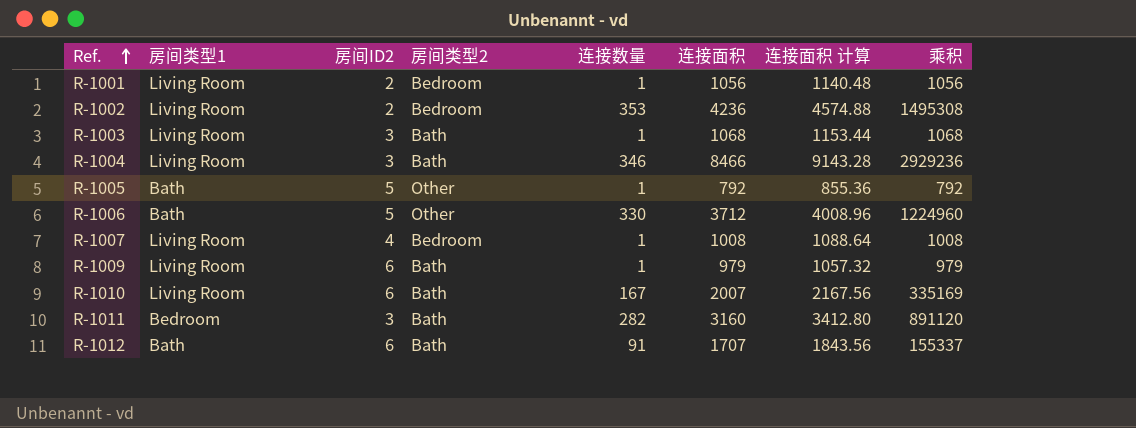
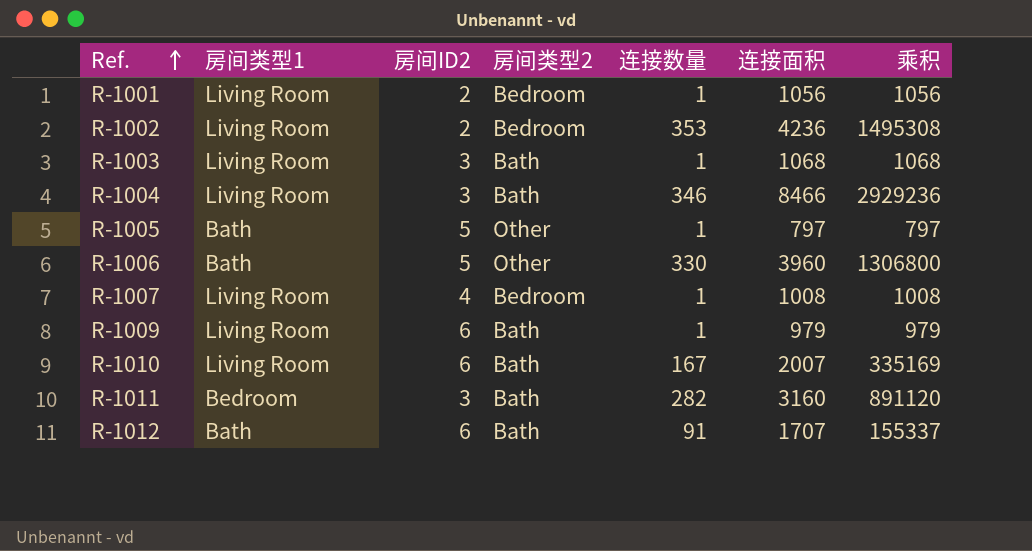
column 连接面积 计算 | formula: [连接面积] * 1.08 -> none
R-1005 | 连接面积: 792 -> 797
R-1005 | 乘积: 792 -> 797
R-1006 | 连接面积: 3712 -> 3960
R-1006 | 乘积: 1224960 -> 1306800

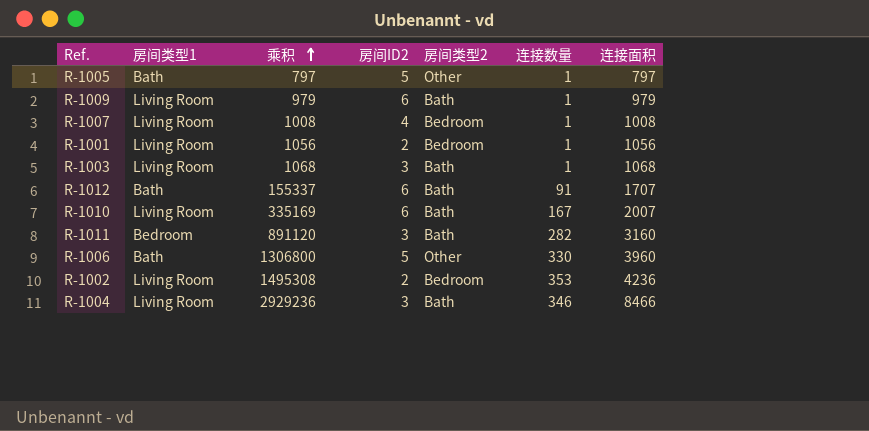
row order: Ref. ascending -> 乘积 ascending
column 乘积 | position: 7 -> 3

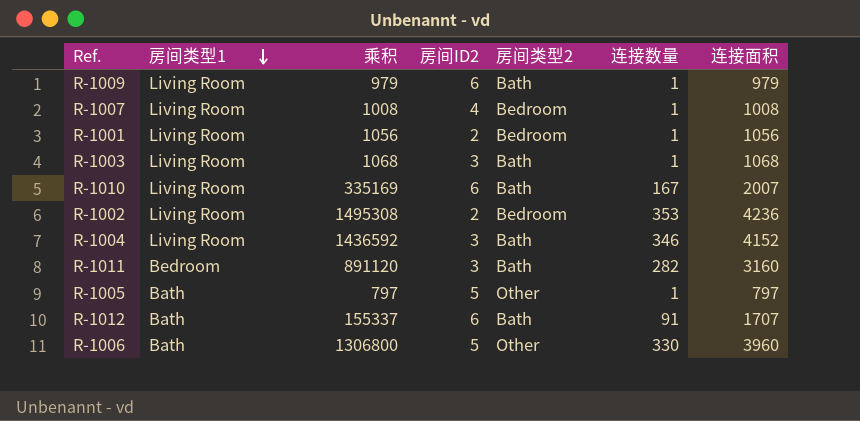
row order: 乘积 ascending -> 房间类型1 descending
R-1004 | 乘积: 2929236 -> 1436592
R-1004 | 连接面积: 8466 -> 4152

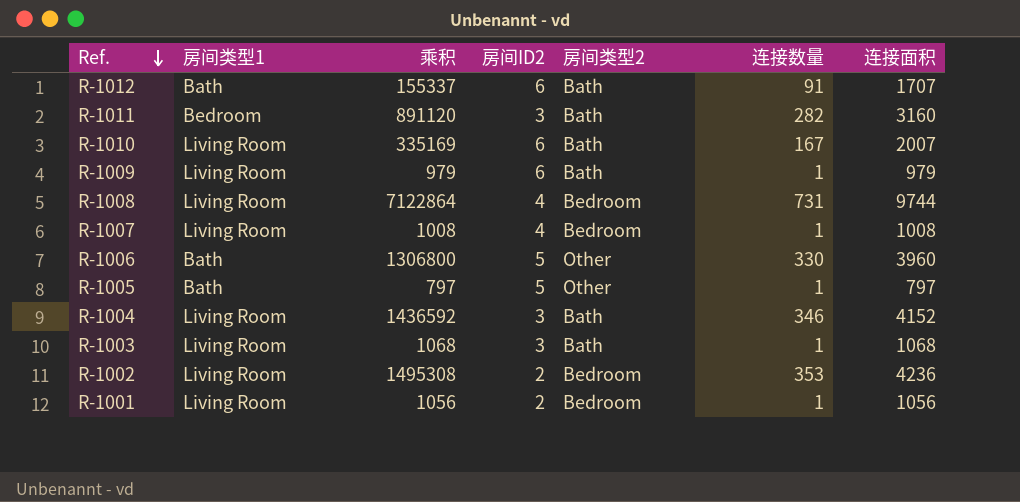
row order: 房间类型1 descending -> Ref. descending
row R-1008: none -> Living Room | 7122864 | 4 | Bedroom | 731 | 9744

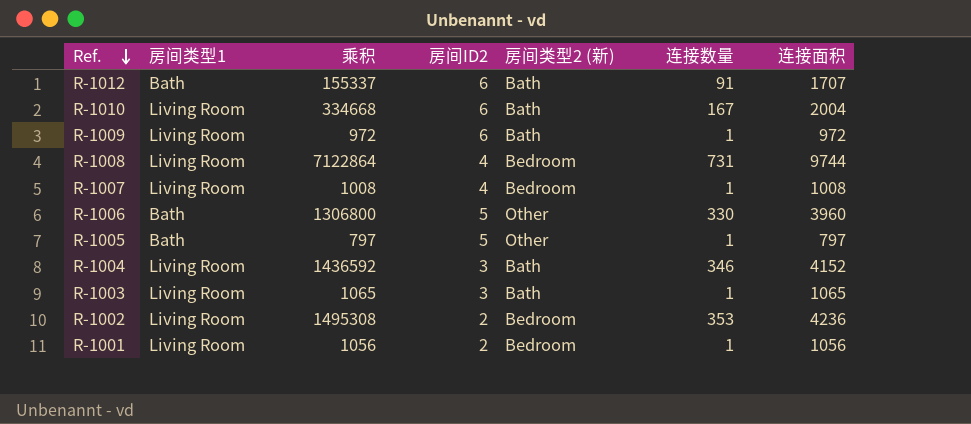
column name: 房间类型2 -> 房间类型2 (新)
row R-1011: Bedroom | 891120 | 3 | Bath | 282 | 3160 -> none
R-1010 | 乘积: 335169 -> 334668
R-1010 | 连接面积: 2007 -> 2004
R-1009 | 乘积: 979 -> 972
R-1009 | 连接面积: 979 -> 972
R-1003 | 乘积: 1068 -> 1065
R-1003 | 连接面积: 1068 -> 1065

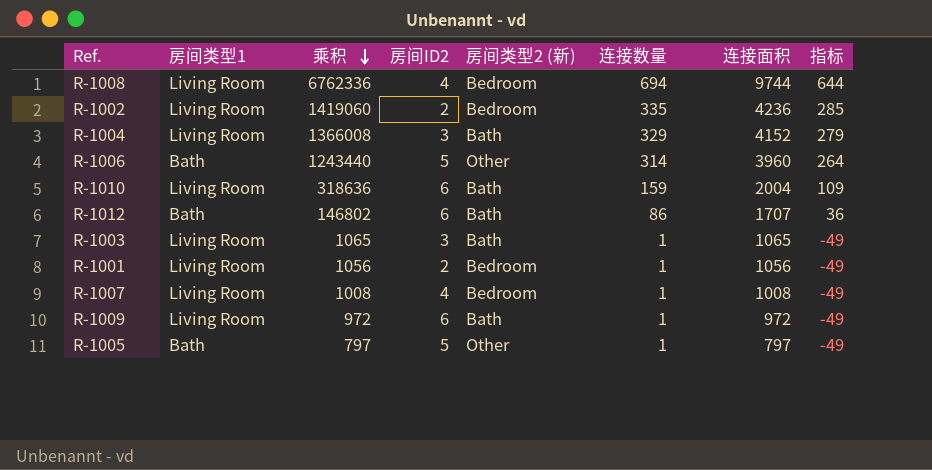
row order: Ref. descending -> 乘积 descending
column 指标 | formula: none -> [连接数量] - 50
R-1008 | 乘积: 7122864 -> 6762336
R-1008 | 连接数量: 731 -> 694
R-1002 | 乘积: 1495308 -> 1419060
R-1002 | 连接数量: 353 -> 335
R-1004 | 乘积: 1436592 -> 1366008
R-1004 | 连接数量: 346 -> 329
R-1006 | 乘积: 1306800 -> 1243440
R-1006 | 连接数量: 330 -> 314
R-1010 | 乘积: 334668 -> 318636
R-1010 | 连接数量: 167 -> 159
R-1012 | 乘积: 155337 -> 146802
R-1012 | 连接数量: 91 -> 86

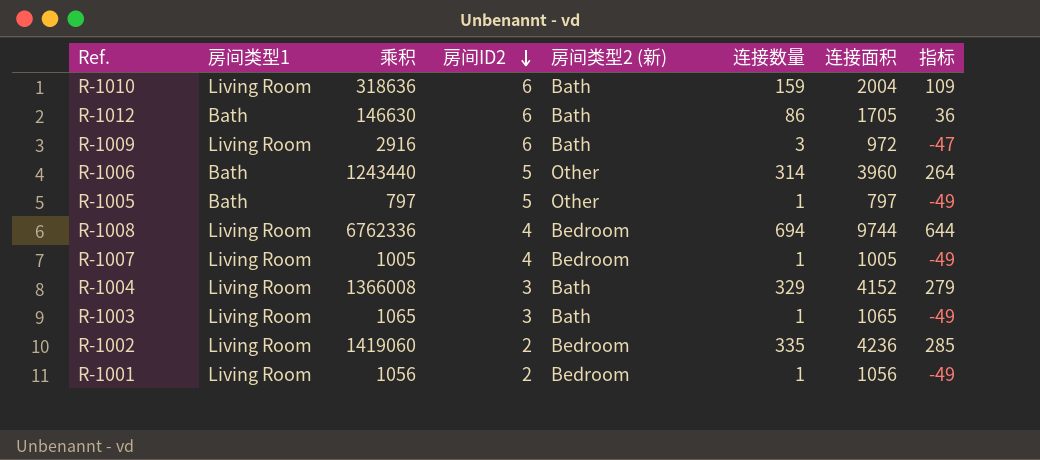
row order: 乘积 descending -> 房间ID2 descending
R-1012 | 乘积: 146802 -> 146630
R-1012 | 连接面积: 1707 -> 1705
R-1009 | 乘积: 972 -> 2916
R-1009 | 连接数量: 1 -> 3
R-1009 | 指标: -49 -> -47
R-1007 | 乘积: 1008 -> 1005
R-1007 | 连接面积: 1008 -> 1005

